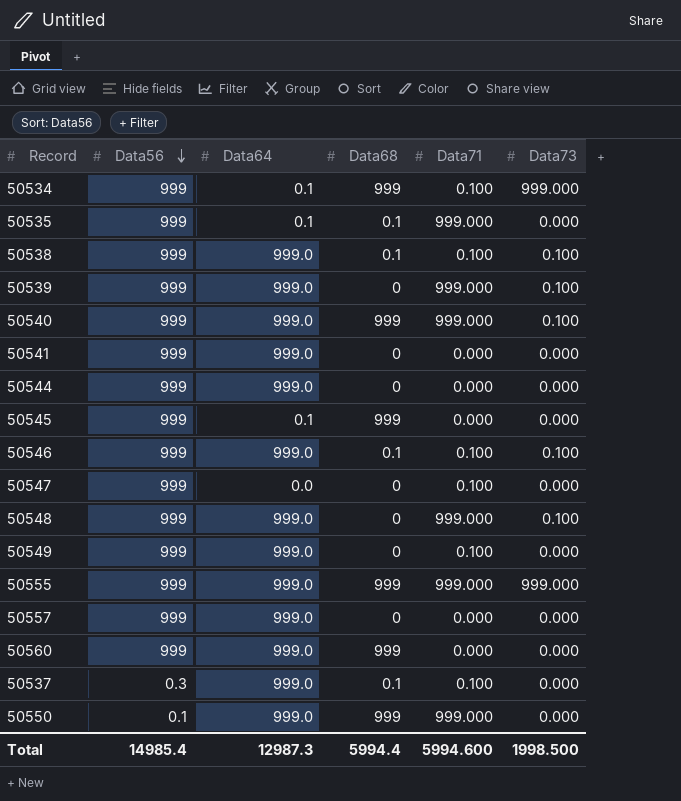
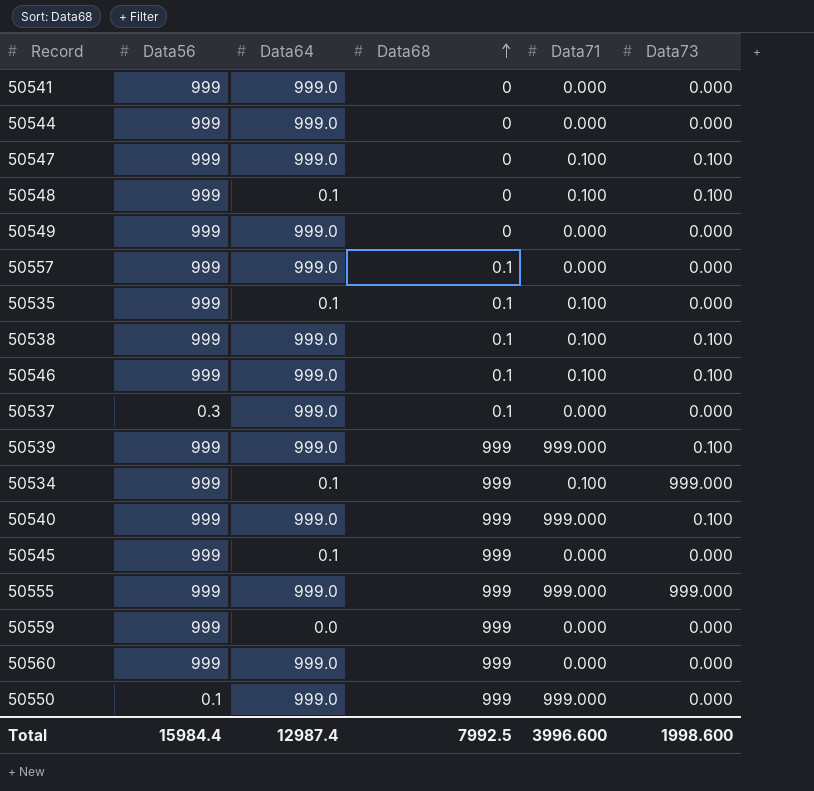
row order: Data56 descending -> Data68 ascending
50547 | Data64: 0.0 -> 999.0
50547 | Data73: 0.000 -> 0.100
50548 | Data64: 999.0 -> 0.1
50548 | Data71: 999.000 -> 0.100
50549 | Data71: 0.100 -> 0.000
50557 | Data68: 0 -> 0.1
50535 | Data71: 999.000 -> 0.100
50537 | Data71: 0.100 -> 0.000
50539 | Data68: 0 -> 999
row 50559: none -> 999 | 0.0 | 999 | 0.000 | 0.000
Total | Data56: 14985.4 -> 15984.4
Total | Data64: 12987.3 -> 12987.4
Total | Data68: 5994.4 -> 7992.5
Total | Data71: 5994.600 -> 3996.600
Total | Data73: 1998.500 -> 1998.600

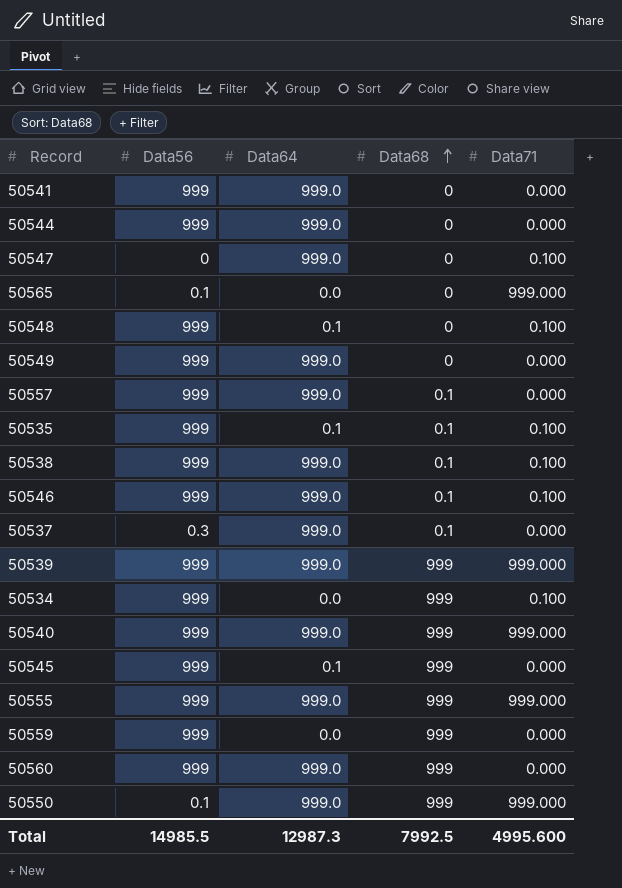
column Data73 | position: 6 -> none
50547 | Data56: 999 -> 0
row 50565: none -> 0.1 | 0.0 | 0 | 999.000
50534 | Data64: 0.1 -> 0.0
Total | Data56: 15984.4 -> 14985.5
Total | Data64: 12987.4 -> 12987.3
Total | Data71: 3996.600 -> 4995.600

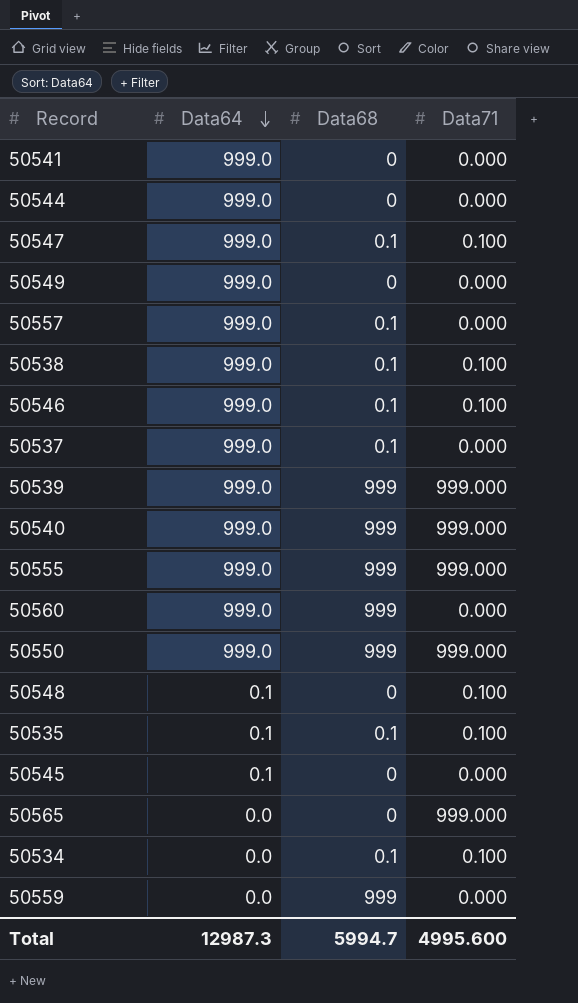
row order: Data68 ascending -> Data64 descending
column Data56 | position: 2 -> none
50547 | Data68: 0 -> 0.1
50545 | Data68: 999 -> 0
50534 | Data68: 999 -> 0.1
Total | Data68: 7992.5 -> 5994.7

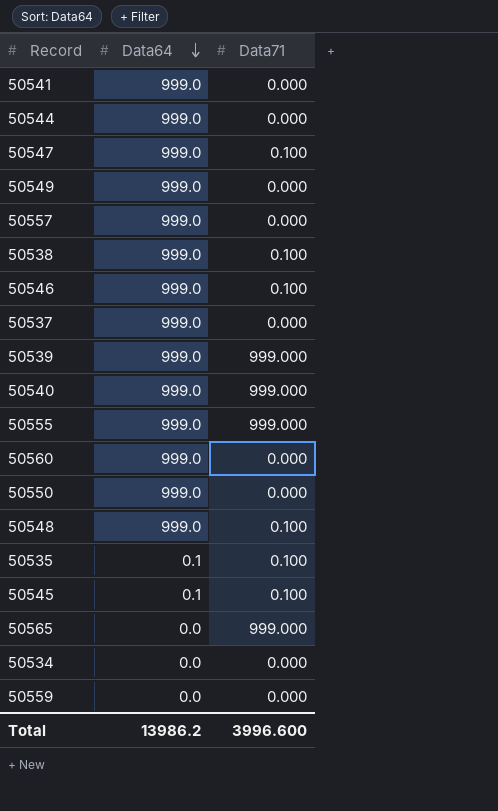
column Data68 | position: 3 -> none
50550 | Data71: 999.000 -> 0.000
50548 | Data64: 0.1 -> 999.0
50545 | Data71: 0.000 -> 0.100
50534 | Data71: 0.100 -> 0.000
Total | Data64: 12987.3 -> 13986.2
Total | Data71: 4995.600 -> 3996.600

